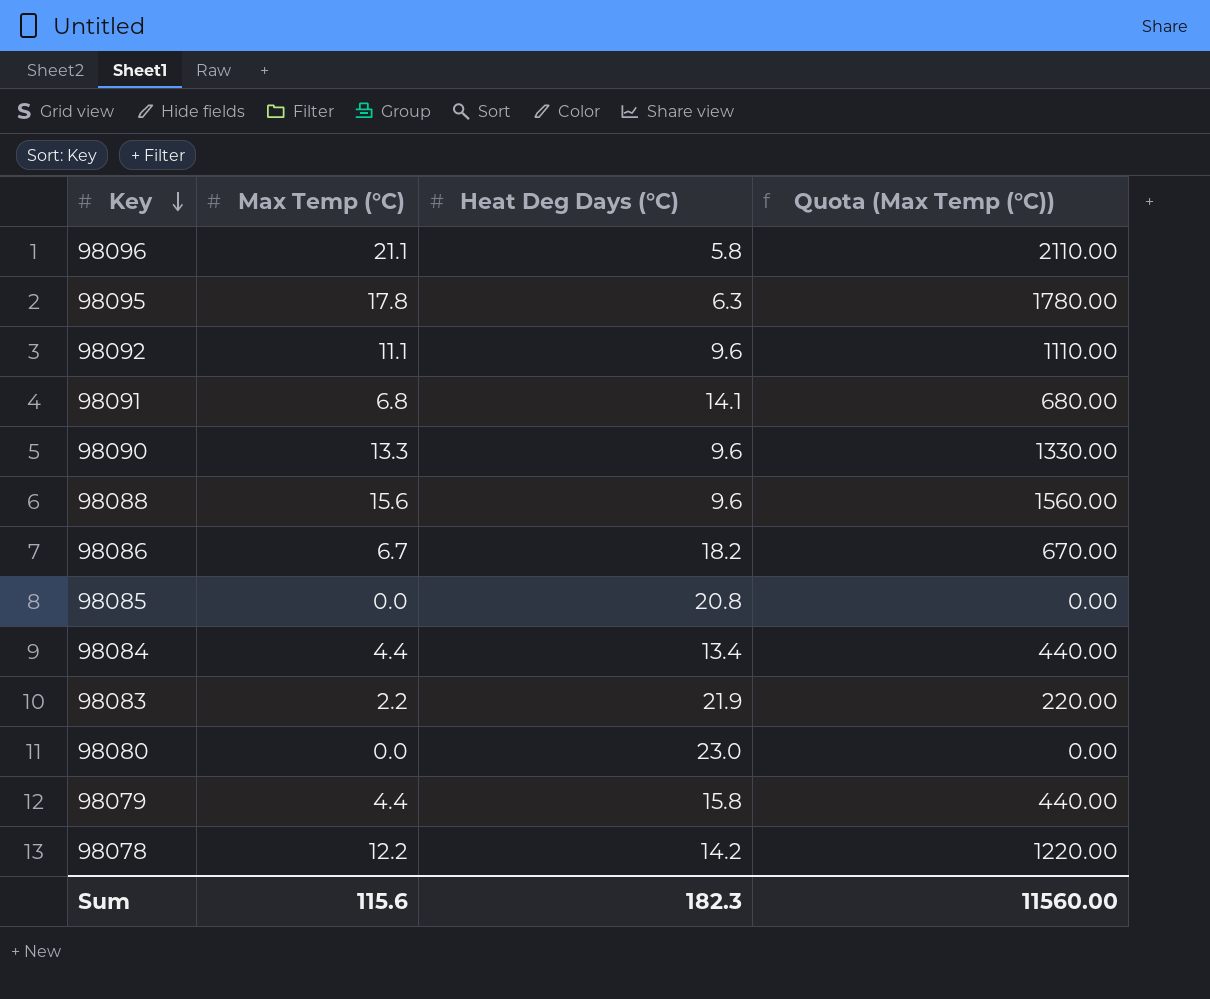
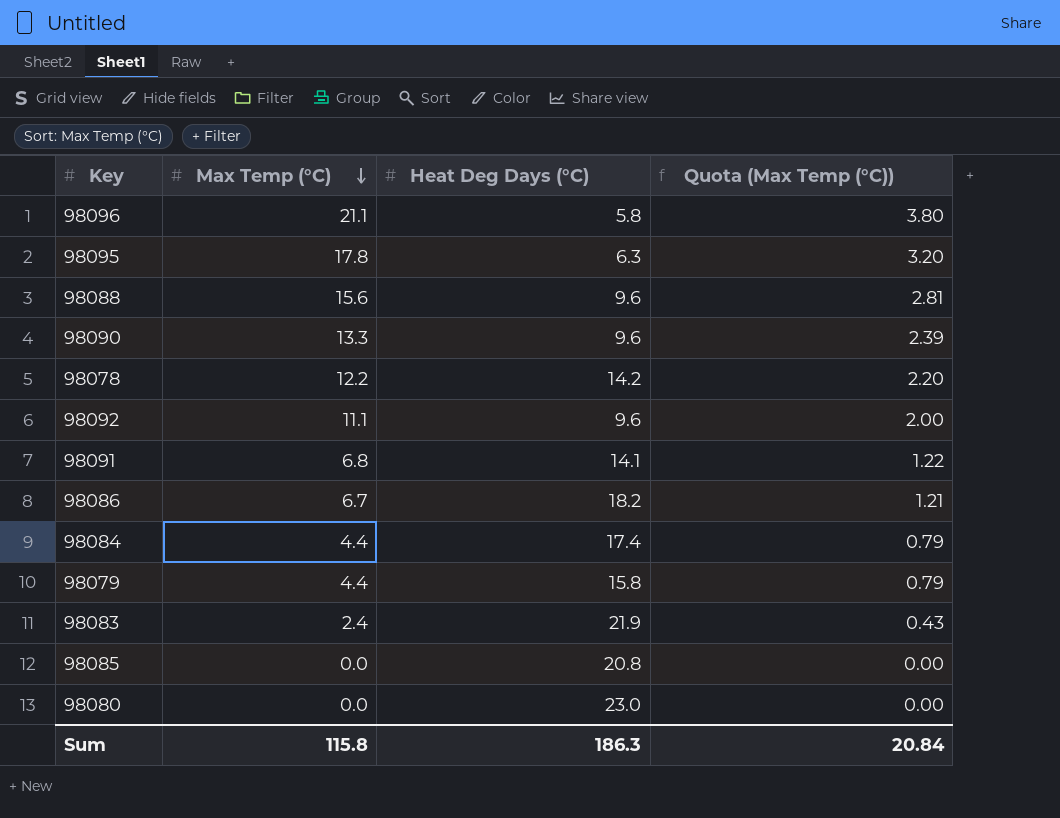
row order: Key descending -> Max Temp (°C) descending
column Quota (Max Temp (°C)) | formula: [Max Temp (°C)] * 100 -> [Max Temp (°C)] * 0.18
98084 | Heat Deg Days (°C): 13.4 -> 17.4
98083 | Max Temp (°C): 2.2 -> 2.4
Sum | Max Temp (°C): 115.6 -> 115.8
Sum | Heat Deg Days (°C): 182.3 -> 186.3
Sum | Quota (Max Temp (°C)): 11560.00 -> 20.84

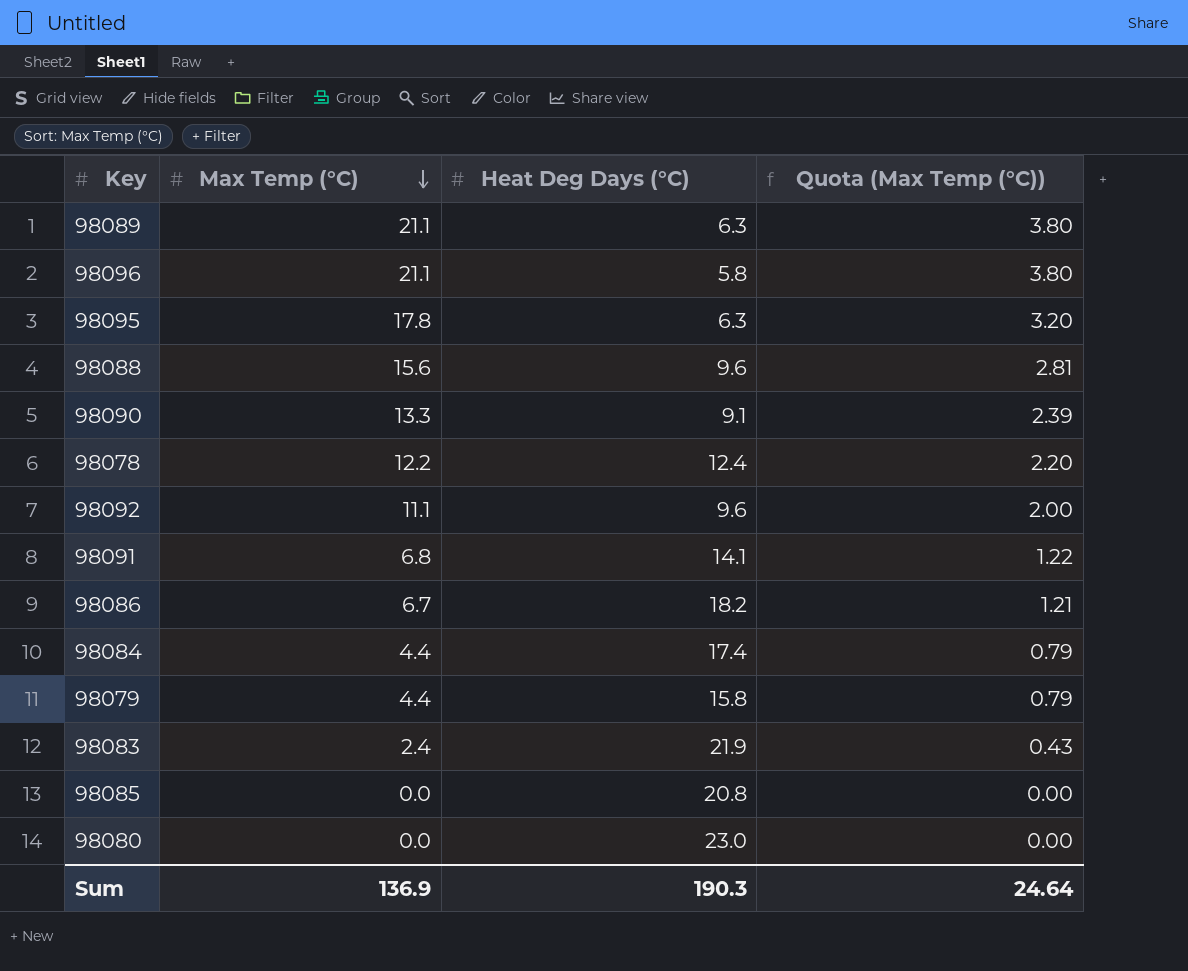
row 98089: none -> 21.1 | 6.3 | 3.80
98090 | Heat Deg Days (°C): 9.6 -> 9.1
98078 | Heat Deg Days (°C): 14.2 -> 12.4
Sum | Max Temp (°C): 115.8 -> 136.9
Sum | Heat Deg Days (°C): 186.3 -> 190.3
Sum | Quota (Max Temp (°C)): 20.84 -> 24.64

